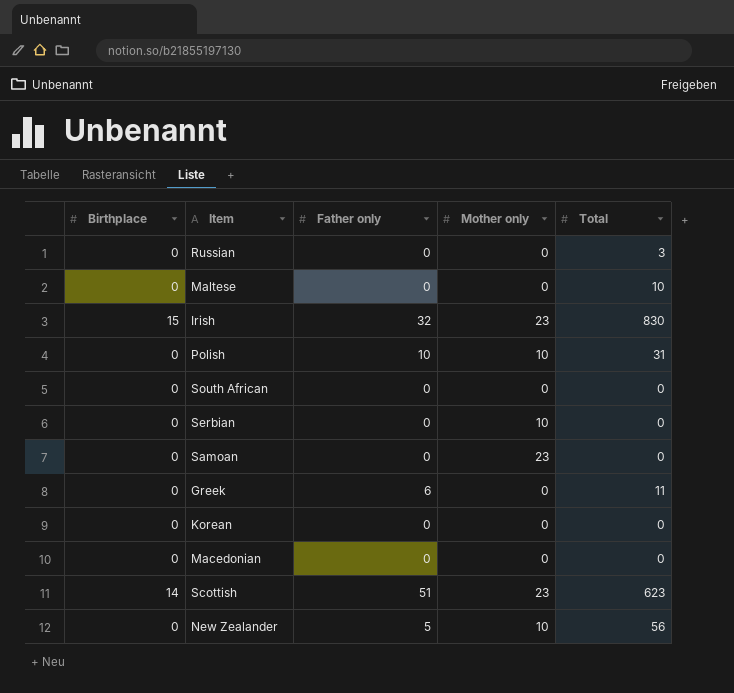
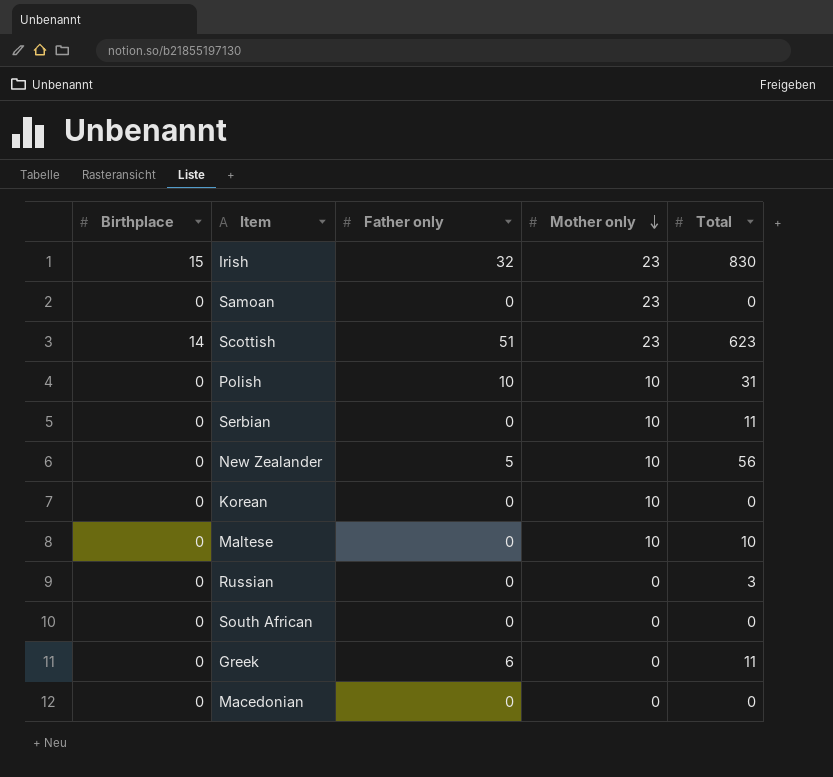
row order: none -> Mother only descending
Serbian | Total: 0 -> 11
Korean | Mother only: 0 -> 10
Maltese | Mother only: 0 -> 10

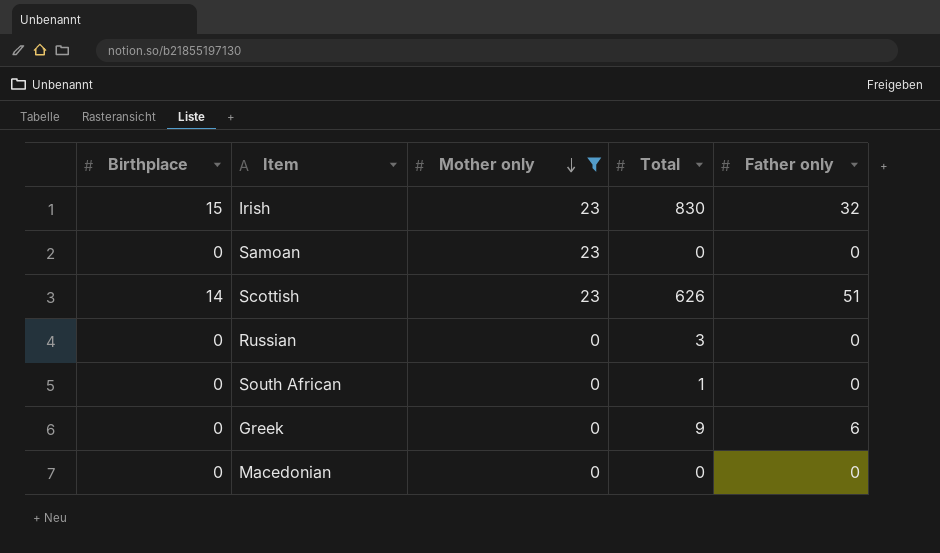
filter: none -> Mother only != 10
column Father only | position: 3 -> 5
Scottish | Total: 623 -> 626
South African | Total: 0 -> 1
Greek | Total: 11 -> 9

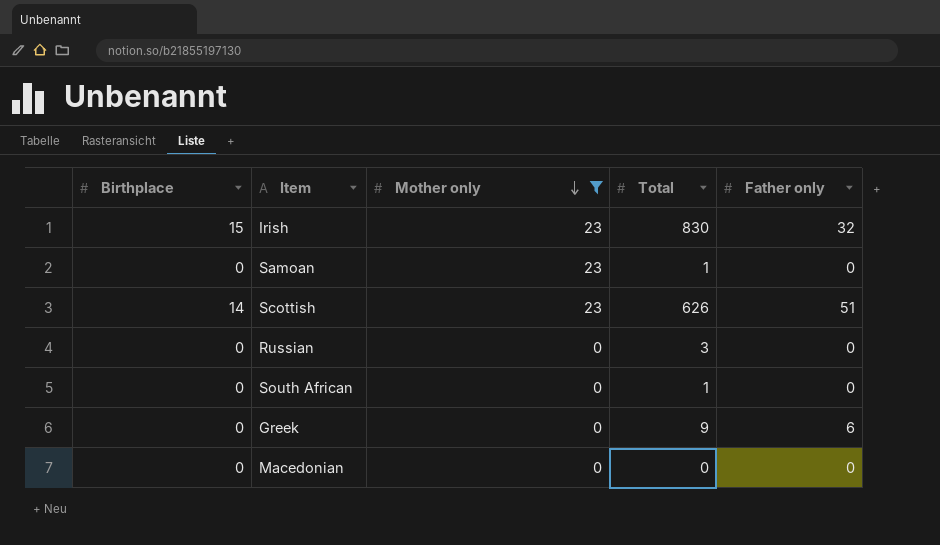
Samoan | Total: 0 -> 1

